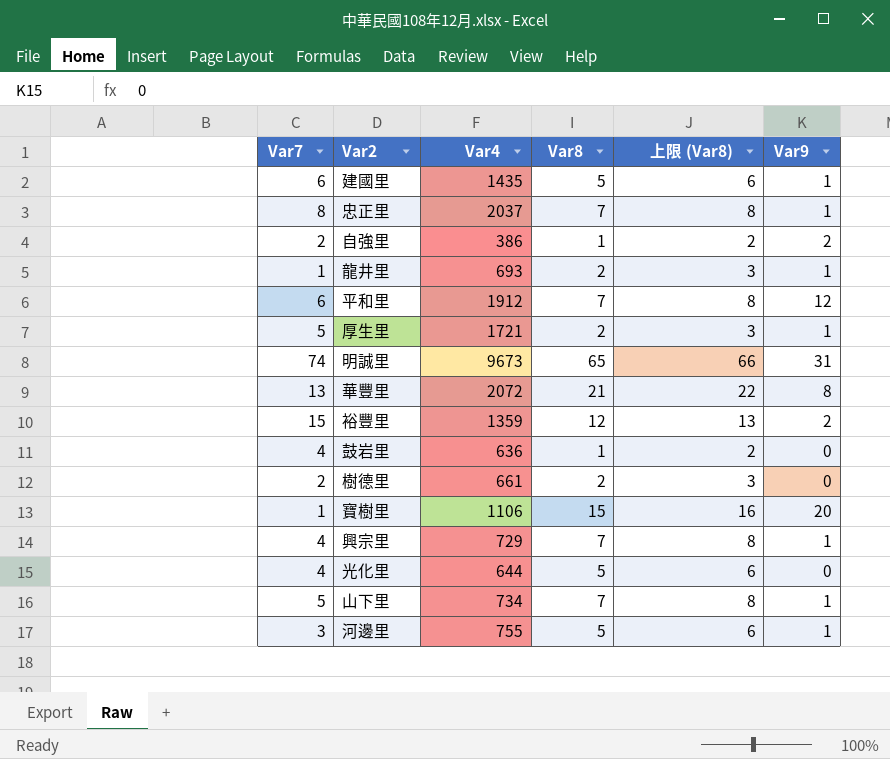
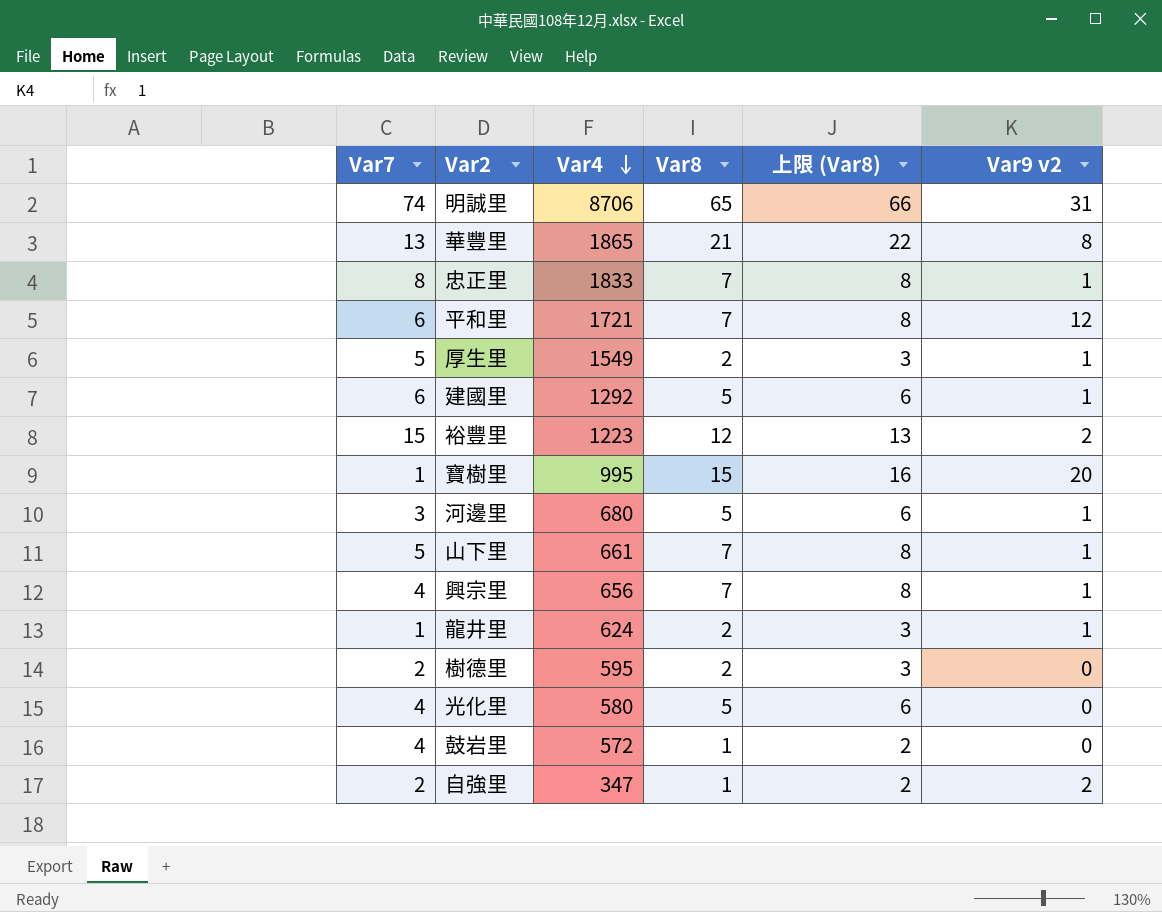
row order: none -> Var4 descending
column name: Var9 -> Var9 v2
明誠里 | Var4: 9673 -> 8706
華豐里 | Var4: 2072 -> 1865
忠正里 | Var4: 2037 -> 1833
平和里 | Var4: 1912 -> 1721
厚生里 | Var4: 1721 -> 1549
建國里 | Var4: 1435 -> 1292
裕豐里 | Var4: 1359 -> 1223
寶樹里 | Var4: 1106 -> 995
河邊里 | Var4: 755 -> 680
山下里 | Var4: 734 -> 661
興宗里 | Var4: 729 -> 656
龍井里 | Var4: 693 -> 624
樹德里 | Var4: 661 -> 595
光化里 | Var4: 644 -> 580
鼓岩里 | Var4: 636 -> 572
自強里 | Var4: 386 -> 347

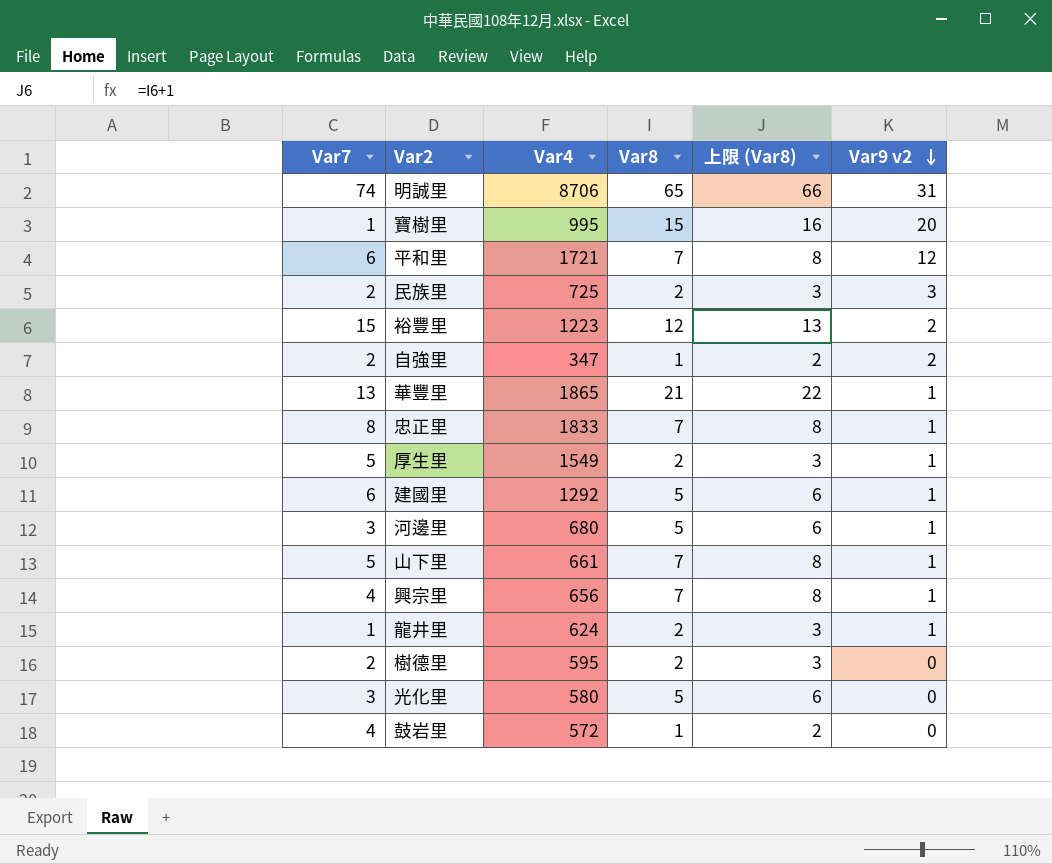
row order: Var4 descending -> Var9 v2 descending
row 民族里: none -> 2 | 725 | 2 | 3 | 3
華豐里 | Var9 v2: 8 -> 1
光化里 | Var7: 4 -> 3

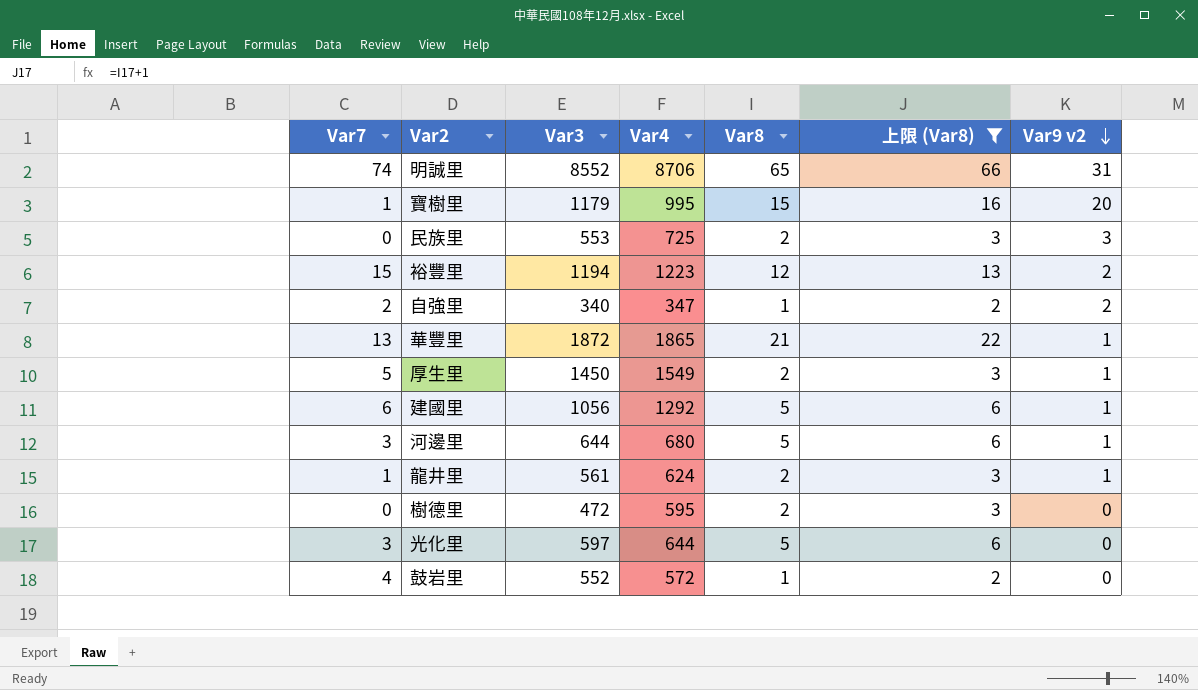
filter: none -> 上限 (Var8) != 8
column Var3 | position: none -> 3
民族里 | Var7: 2 -> 0
樹德里 | Var7: 2 -> 0
光化里 | Var4: 580 -> 644

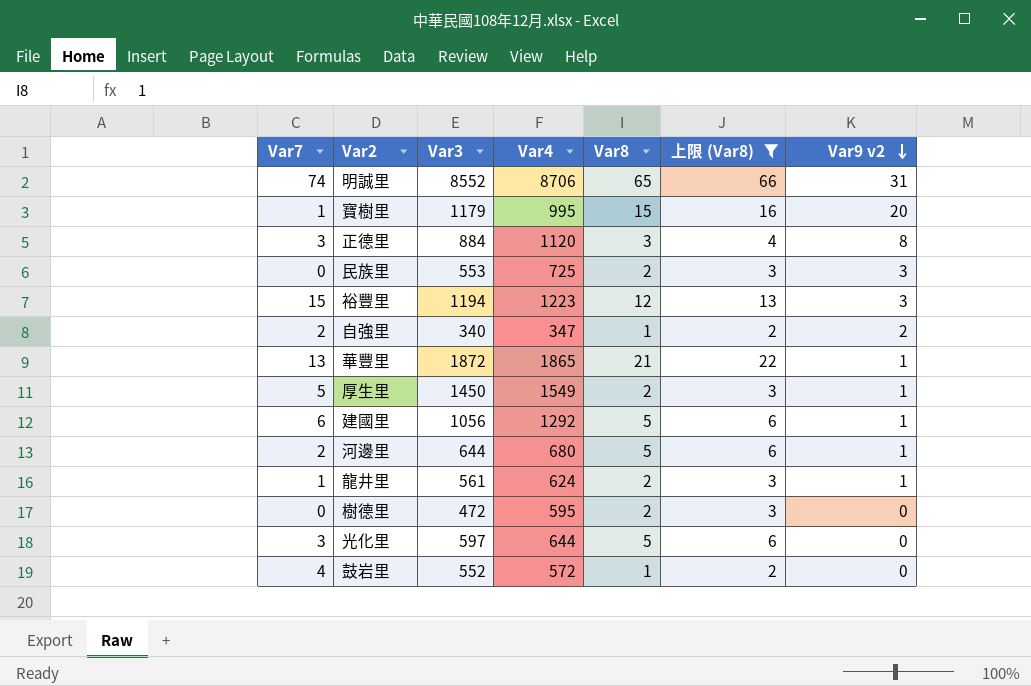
row 正德里: none -> 3 | 884 | 1120 | 3 | 4 | 8
裕豐里 | Var9 v2: 2 -> 3
河邊里 | Var7: 3 -> 2

